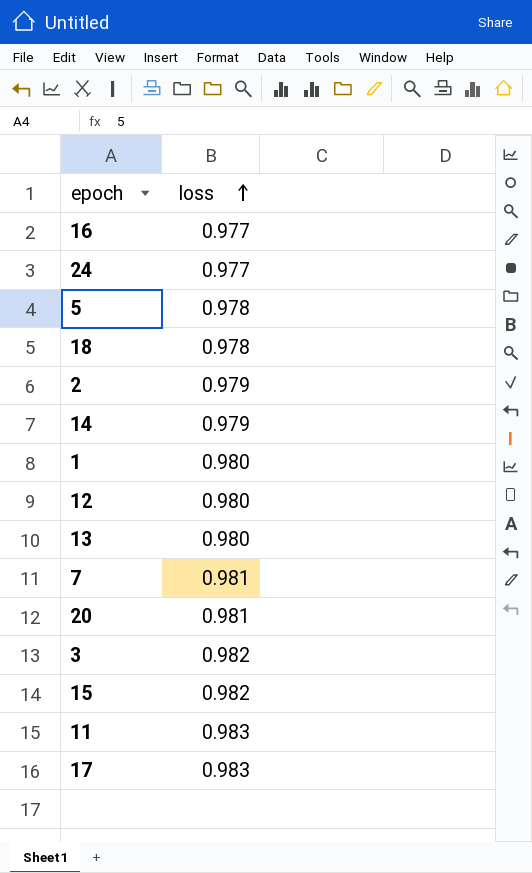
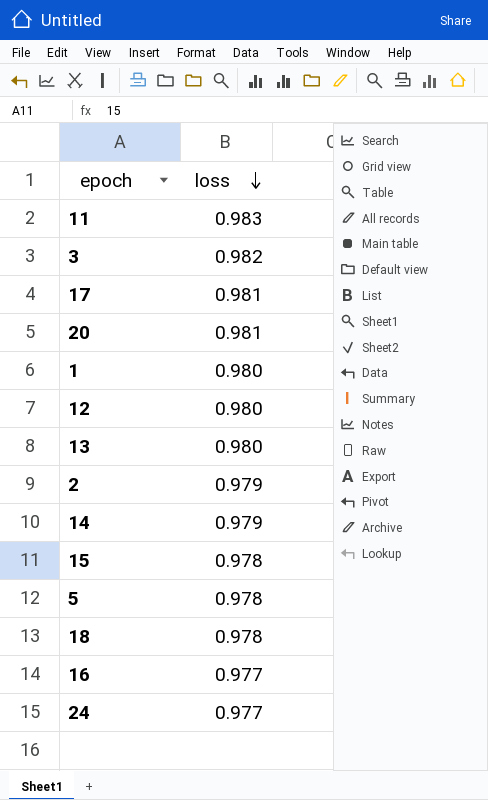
row order: loss ascending -> loss descending
row 7: 0.981 -> none
17 | loss: 0.983 -> 0.981
15 | loss: 0.982 -> 0.978

